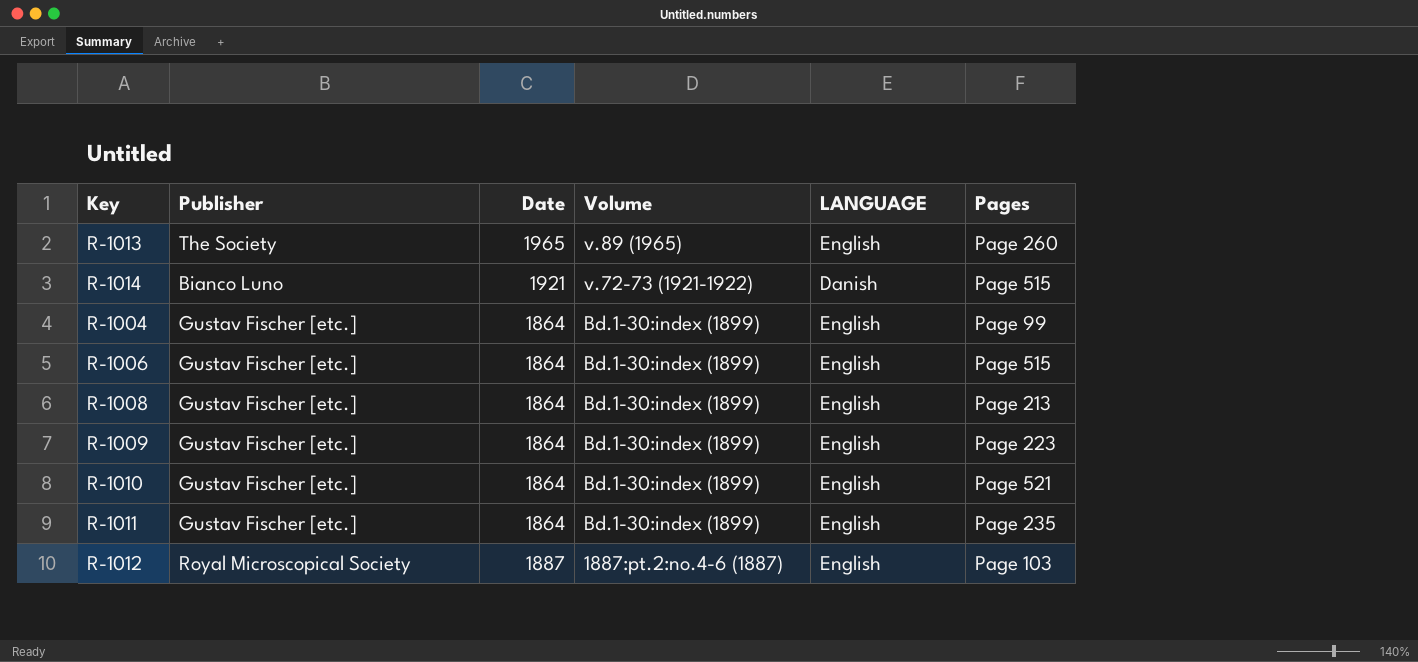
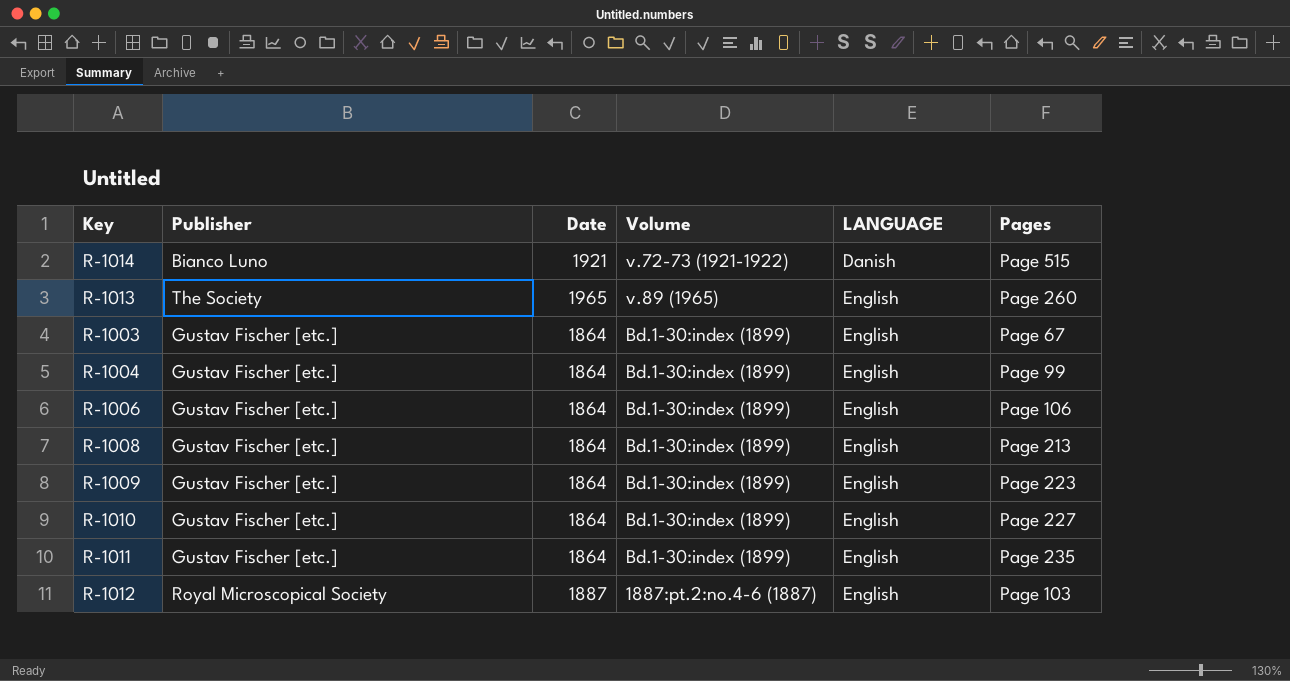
row order: Volume descending -> LANGUAGE ascending
row R-1003: none -> Gustav Fischer [etc.] | 1864 | Bd.1-30:index (1899) | English | Page 67
R-1006 | Pages: Page 515 -> Page 106
R-1010 | Pages: Page 521 -> Page 227

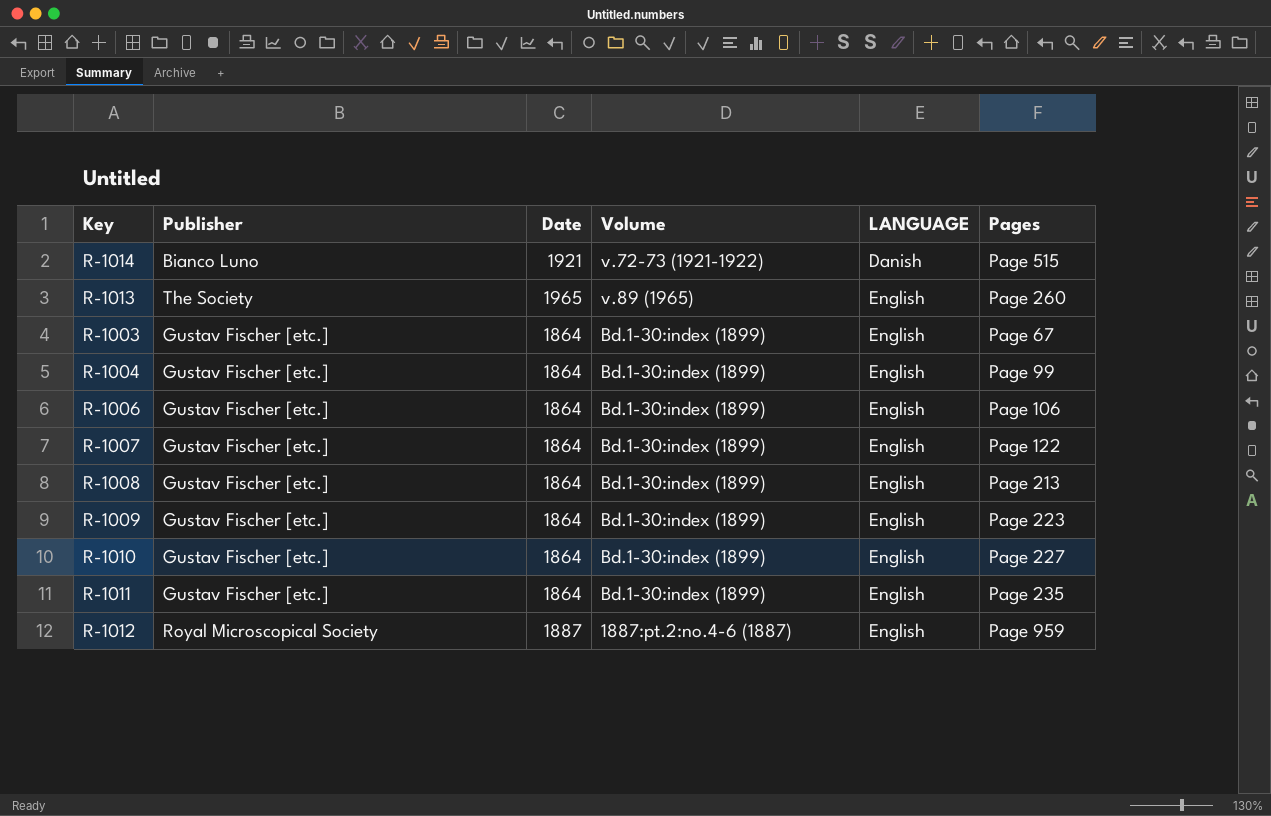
row R-1007: none -> Gustav Fischer [etc.] | 1864 | Bd.1-30:index (1899) | English | Page 122
R-1012 | Pages: Page 103 -> Page 959

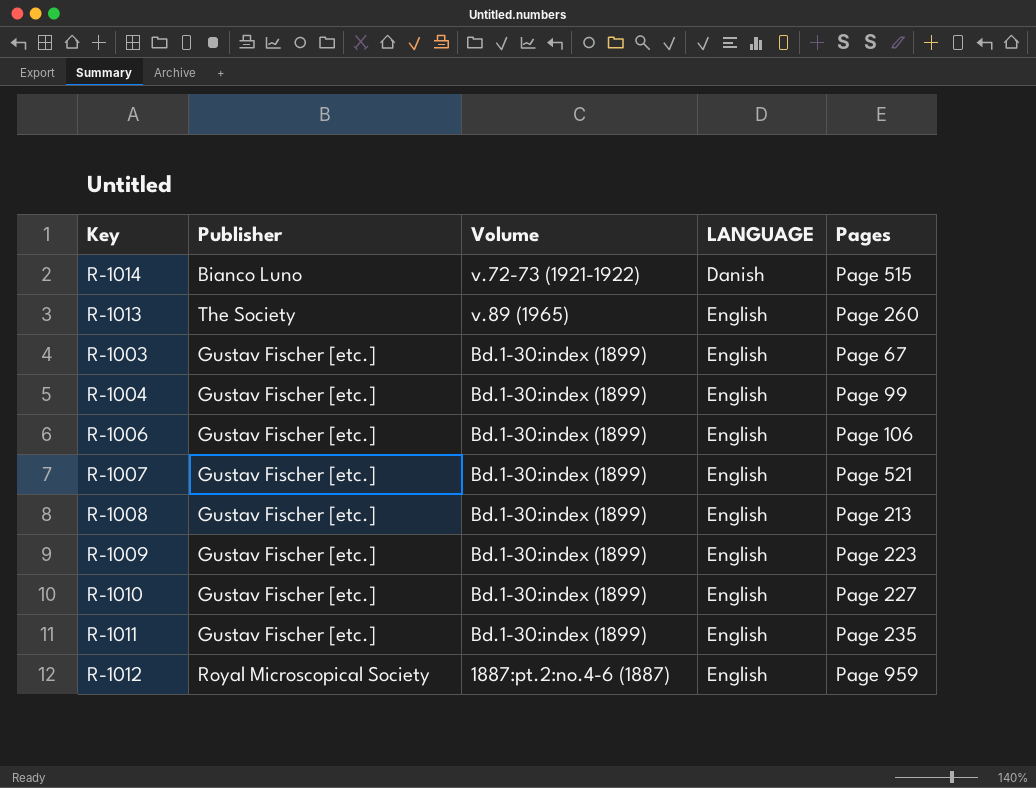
column Date | position: 3 -> none
R-1007 | Pages: Page 122 -> Page 521

